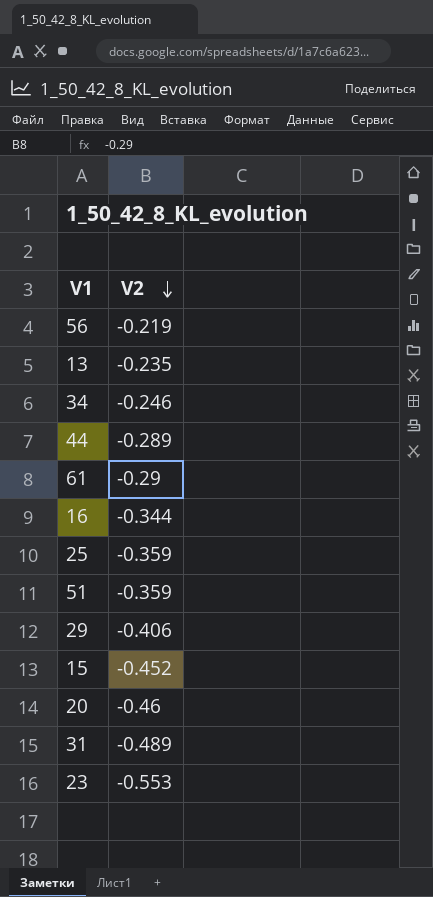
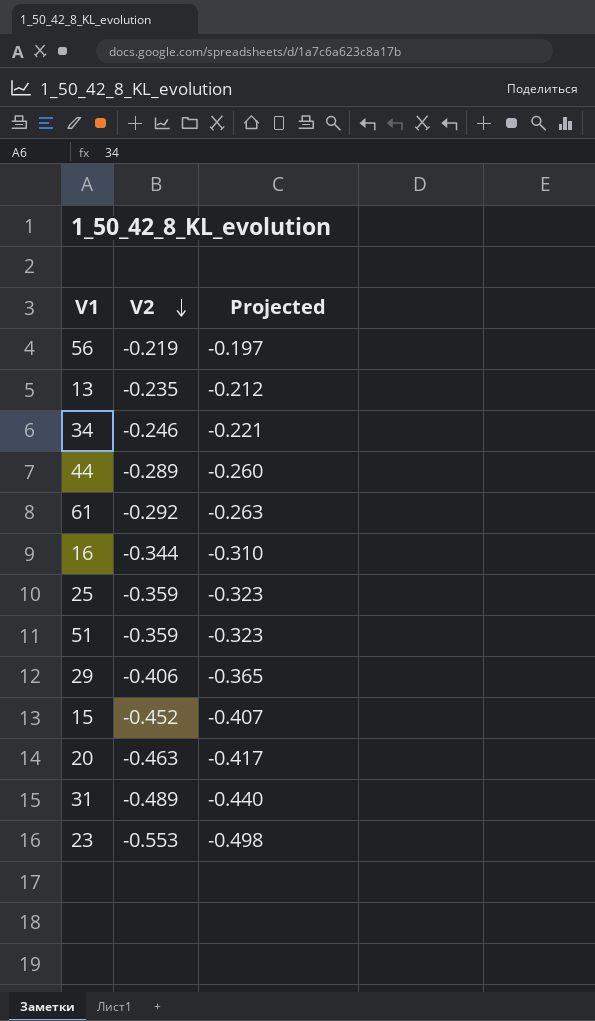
column Projected | formula: none -> [V2] * 0.9
61 | V2: -0.29 -> -0.292
20 | V2: -0.46 -> -0.463

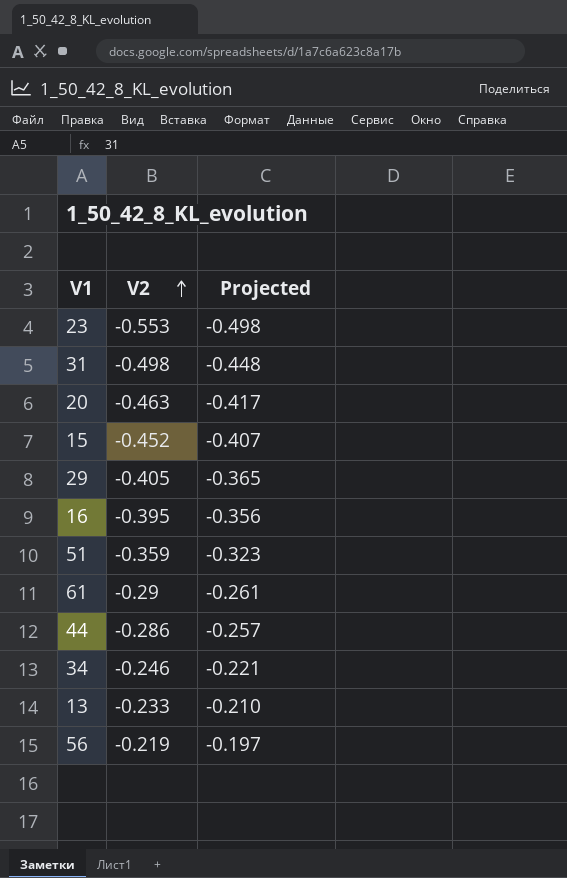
row order: V2 descending -> V2 ascending
row 25: -0.359 | -0.323 -> none
31 | V2: -0.489 -> -0.498
31 | Projected: -0.440 -> -0.448
29 | V2: -0.406 -> -0.405
16 | V2: -0.344 -> -0.395
16 | Projected: -0.310 -> -0.356
61 | V2: -0.292 -> -0.29
61 | Projected: -0.263 -> -0.261
44 | V2: -0.289 -> -0.286
44 | Projected: -0.260 -> -0.257
13 | V2: -0.235 -> -0.233
13 | Projected: -0.212 -> -0.210

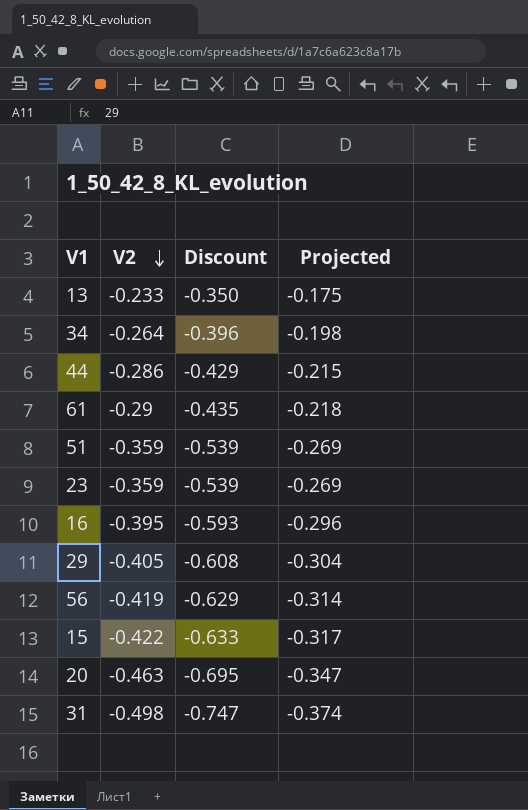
row order: V2 ascending -> V2 descending
column Discount | formula: none -> [V2] * 1.5
column Projected | formula: [V2] * 0.9 -> [V2] * 0.75
34 | V2: -0.246 -> -0.264
23 | V2: -0.553 -> -0.359
56 | V2: -0.219 -> -0.419
15 | V2: -0.452 -> -0.422

